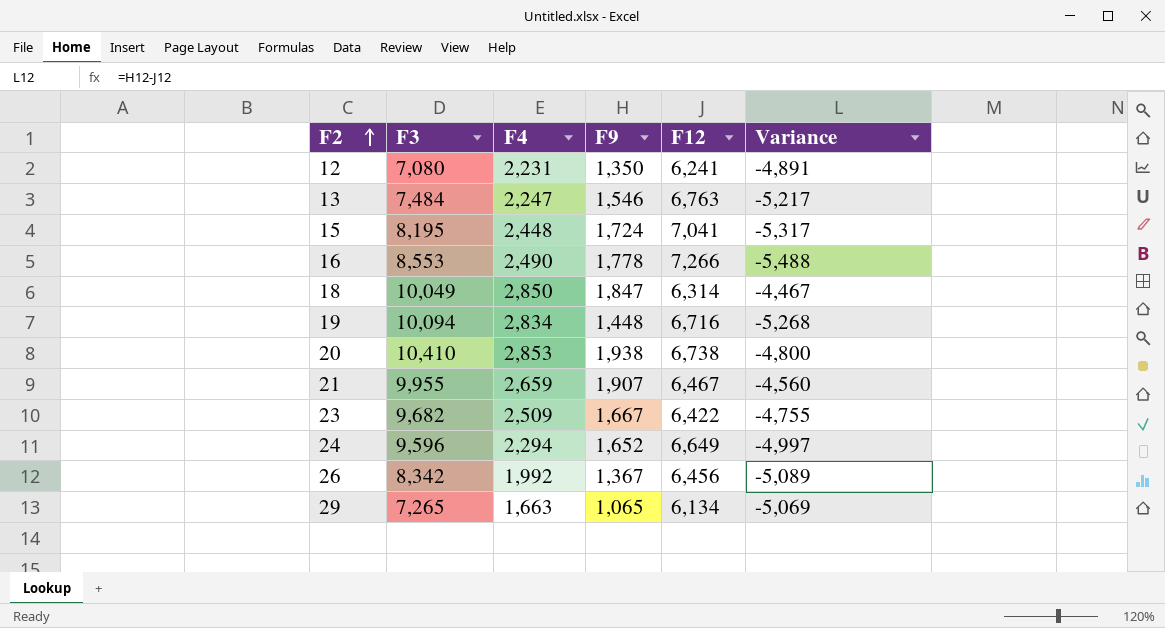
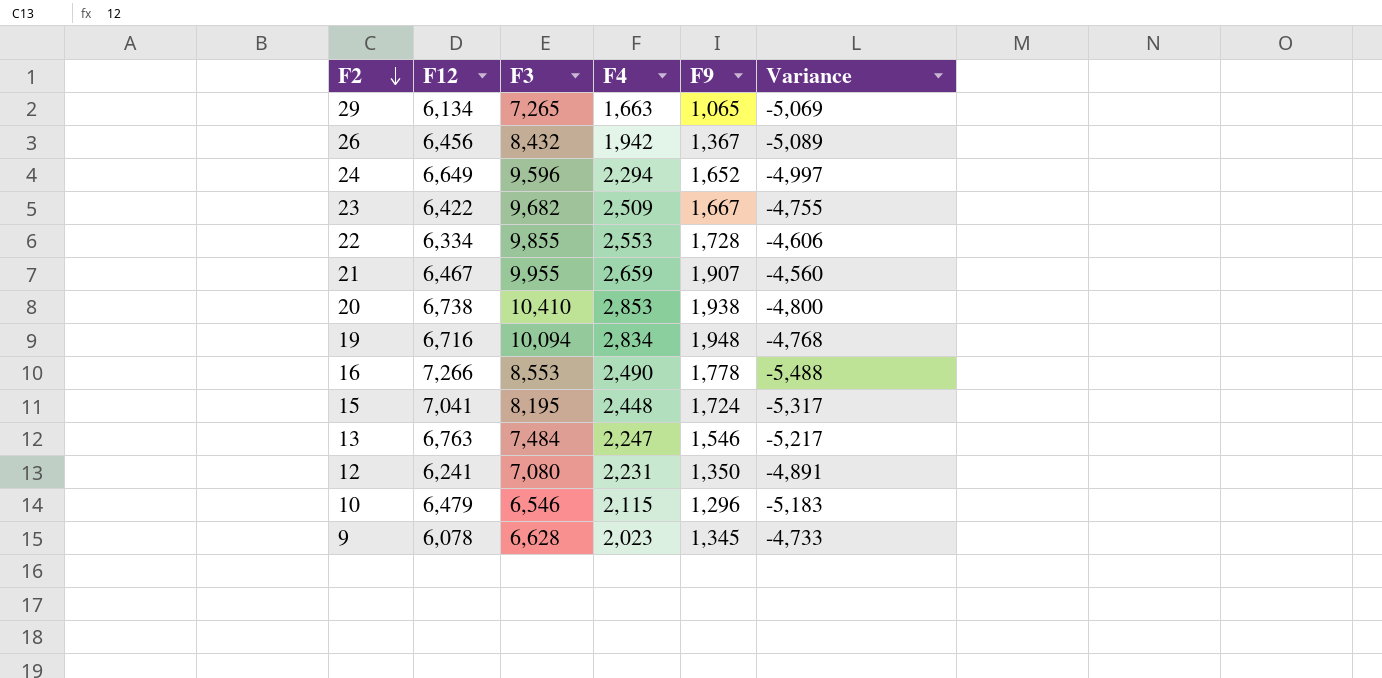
row order: F2 ascending -> F2 descending
column F12 | position: 5 -> 2
row 18: 10,049 | 2,850 | 1,847 | 6,314 | -4,467 -> none
26 | F3: 8,342 -> 8,432
26 | F4: 1,992 -> 1,942
row 22: none -> 6,334 | 9,855 | 2,553 | 1,728 | -4,606
19 | F9: 1,448 -> 1,948
19 | Variance: -5,268 -> -4,768
row 10: none -> 6,479 | 6,546 | 2,115 | 1,296 | -5,183
row 9: none -> 6,078 | 6,628 | 2,023 | 1,345 | -4,733

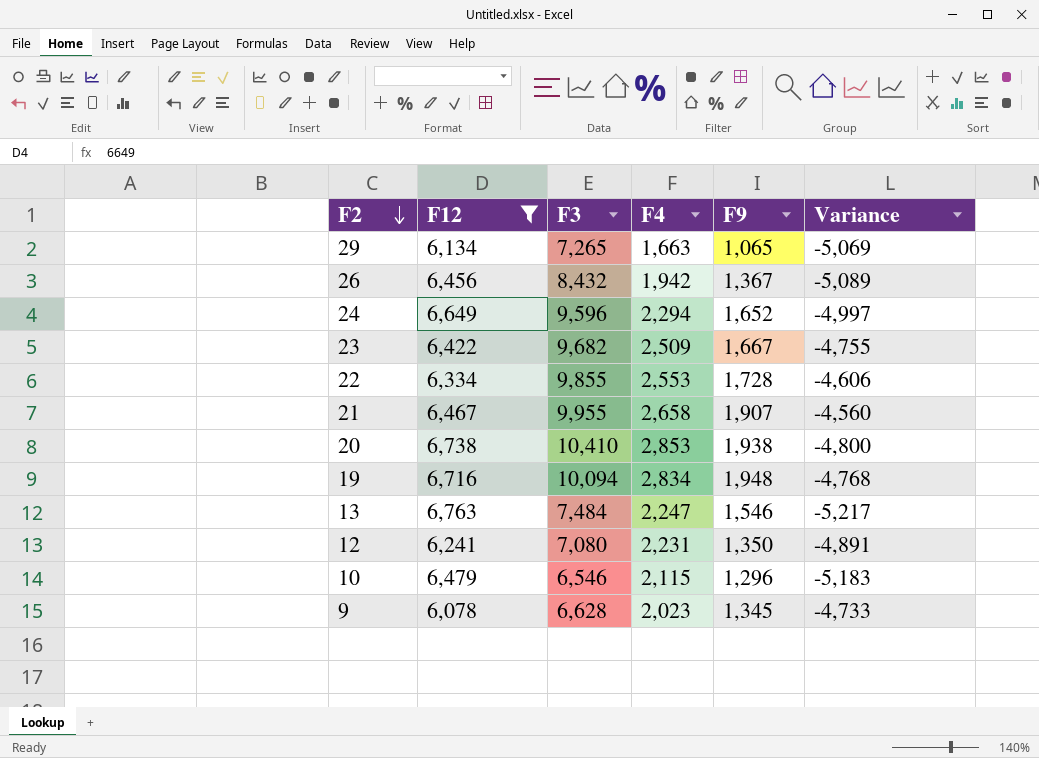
filter: none -> F12 <= 6,763
21 | F4: 2,659 -> 2,658

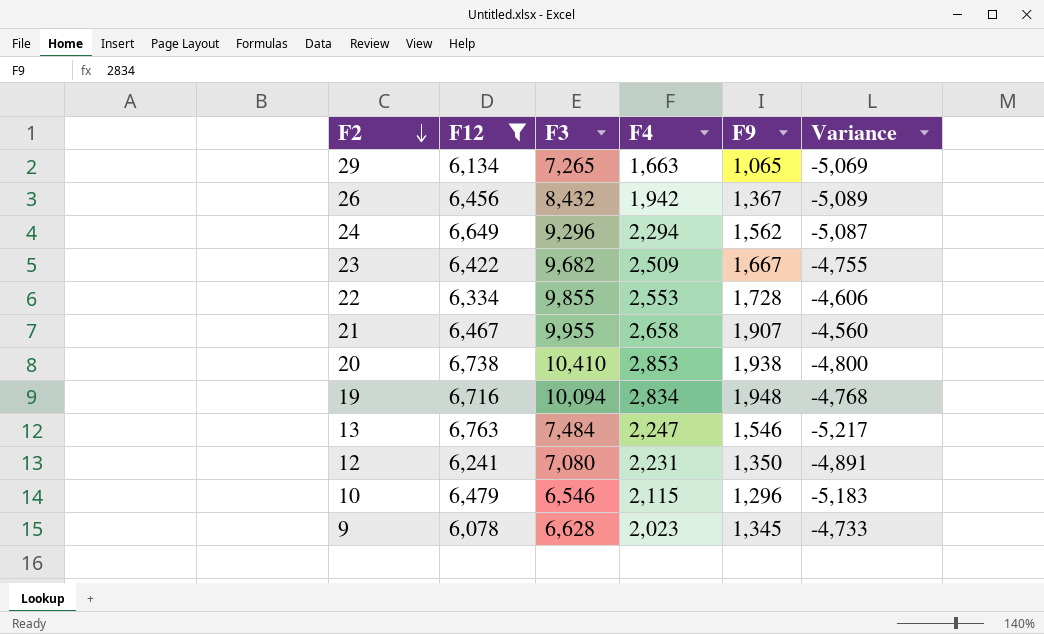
24 | F3: 9,596 -> 9,296
24 | F9: 1,652 -> 1,562
24 | Variance: -4,997 -> -5,087

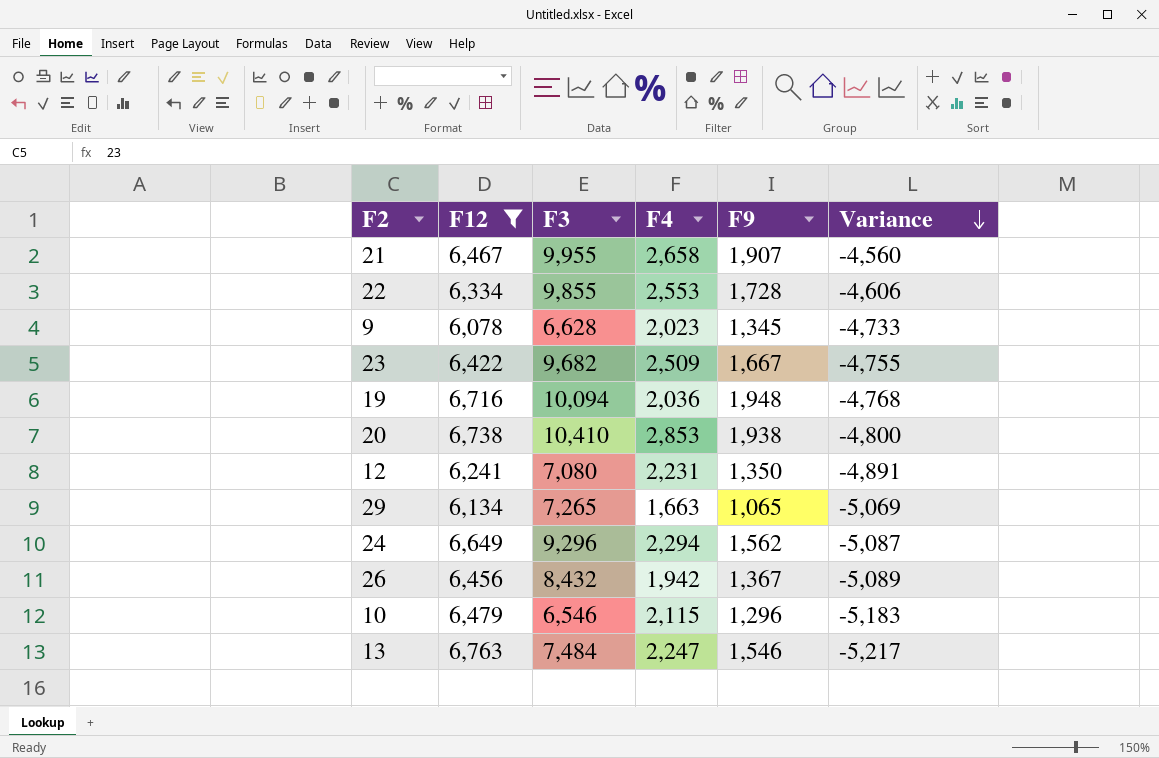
row order: F2 descending -> Variance descending
19 | F4: 2,834 -> 2,036

